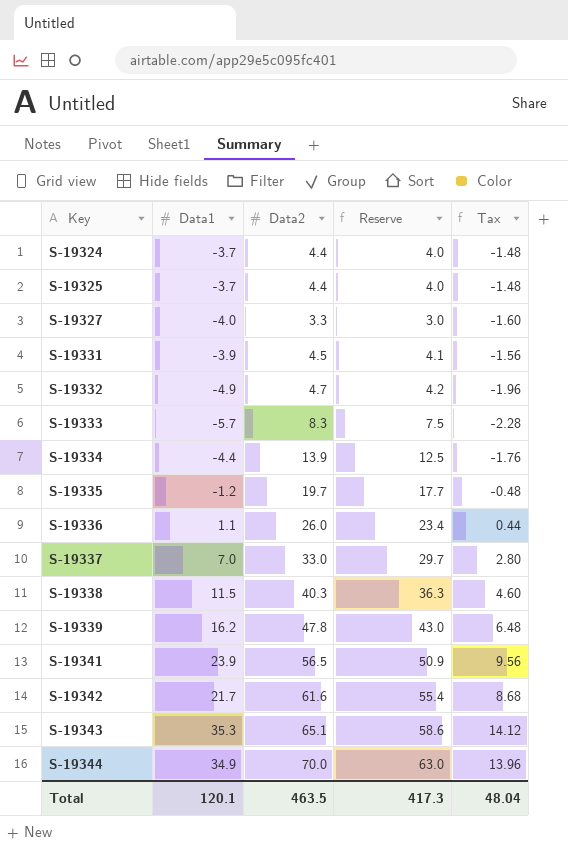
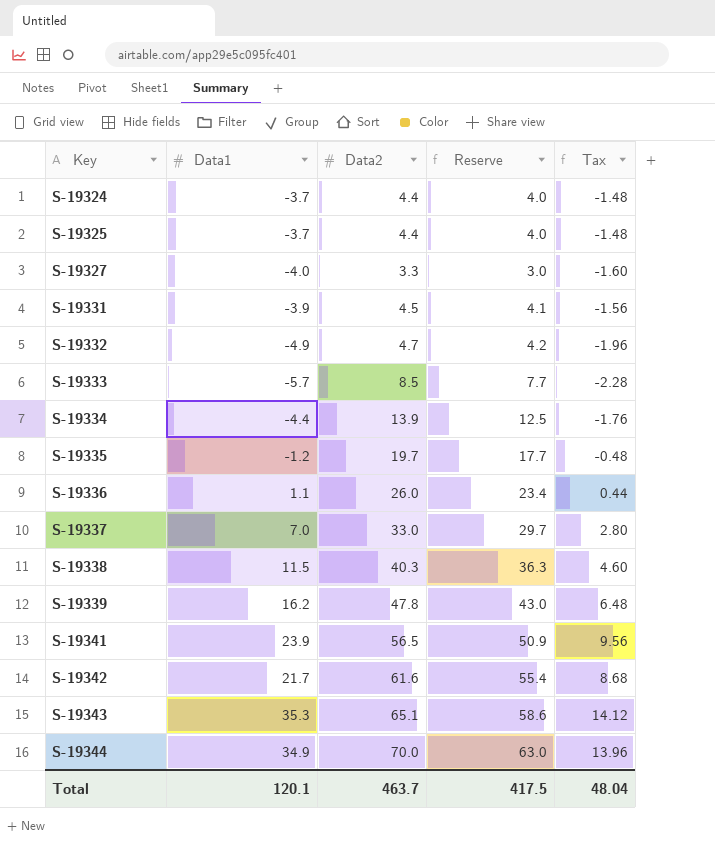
S-19333 | Data2: 8.3 -> 8.5
S-19333 | Reserve: 7.5 -> 7.7
Total | Data2: 463.5 -> 463.7
Total | Reserve: 417.3 -> 417.5

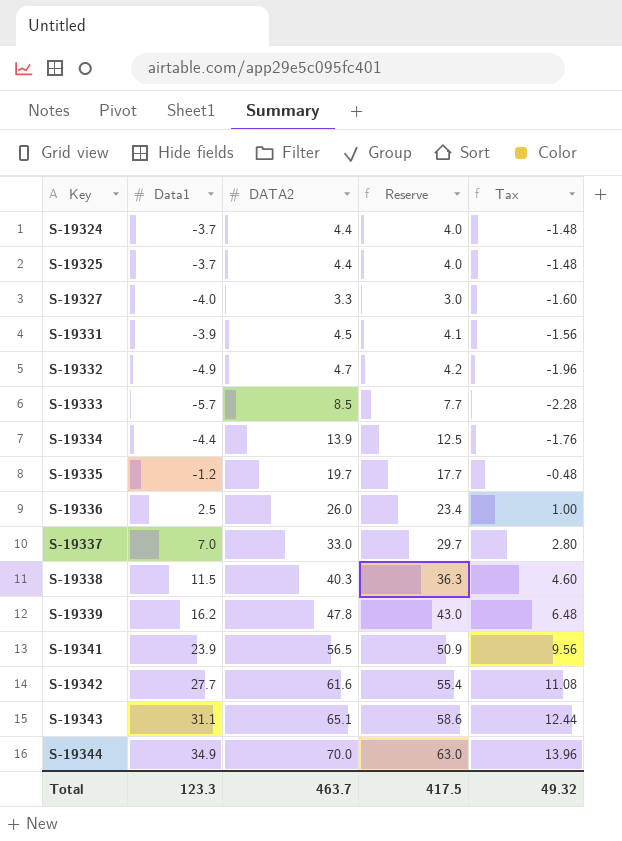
column name: Data2 -> DATA2
S-19336 | Data1: 1.1 -> 2.5
S-19336 | Tax: 0.44 -> 1.00
S-19342 | Data1: 21.7 -> 27.7
S-19342 | Tax: 8.68 -> 11.08
S-19343 | Data1: 35.3 -> 31.1
S-19343 | Tax: 14.12 -> 12.44
Total | Data1: 120.1 -> 123.3
Total | Tax: 48.04 -> 49.32

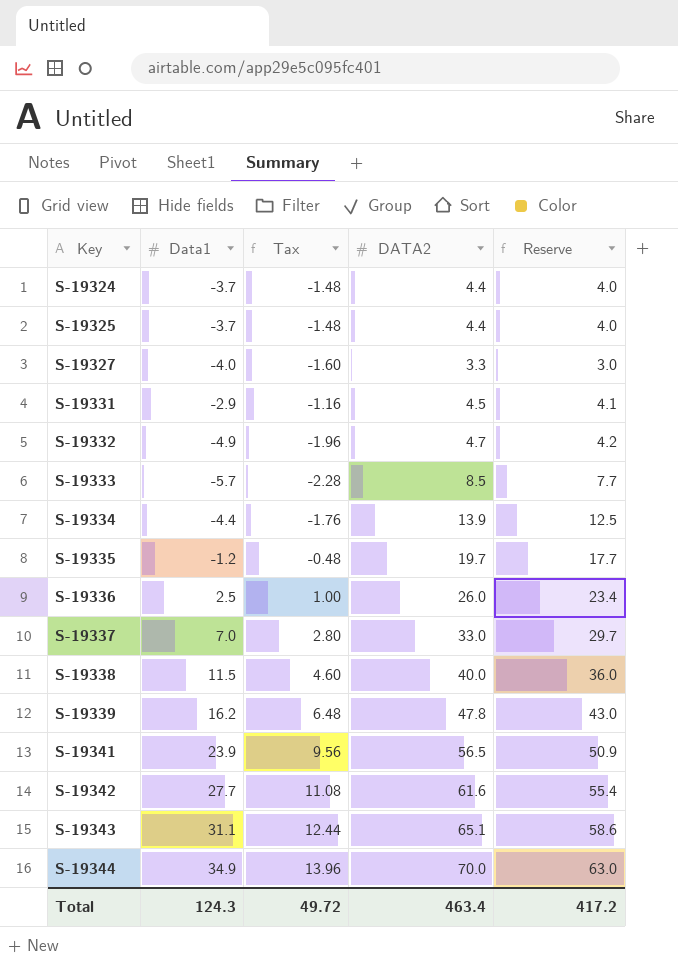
column Tax | position: 5 -> 3
S-19331 | Data1: -3.9 -> -2.9
S-19331 | Tax: -1.56 -> -1.16
S-19338 | DATA2: 40.3 -> 40.0
S-19338 | Reserve: 36.3 -> 36.0
Total | Data1: 123.3 -> 124.3
Total | Tax: 49.32 -> 49.72
Total | DATA2: 463.7 -> 463.4
Total | Reserve: 417.5 -> 417.2

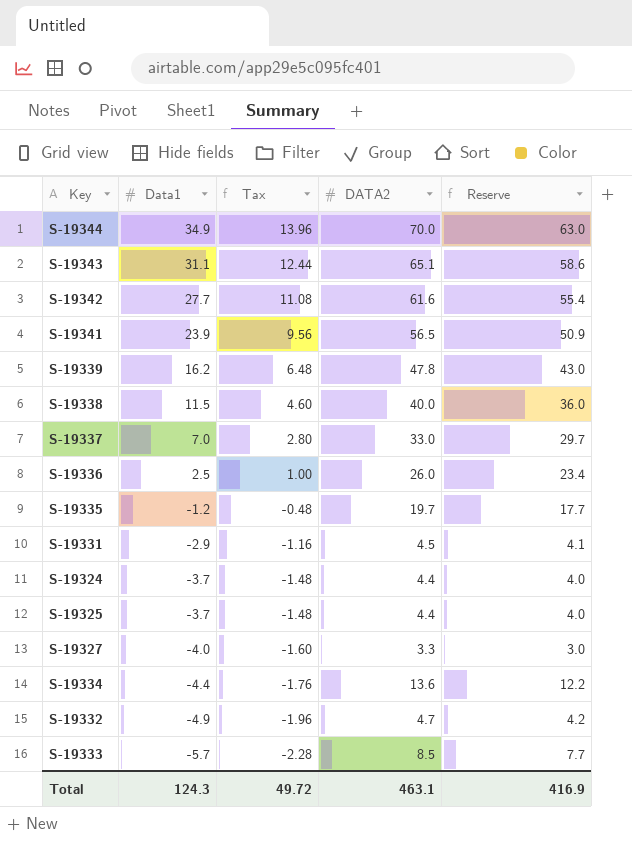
row order: Key ascending -> Data1 descending
S-19334 | DATA2: 13.9 -> 13.6
S-19334 | Reserve: 12.5 -> 12.2
Total | DATA2: 463.4 -> 463.1
Total | Reserve: 417.2 -> 416.9

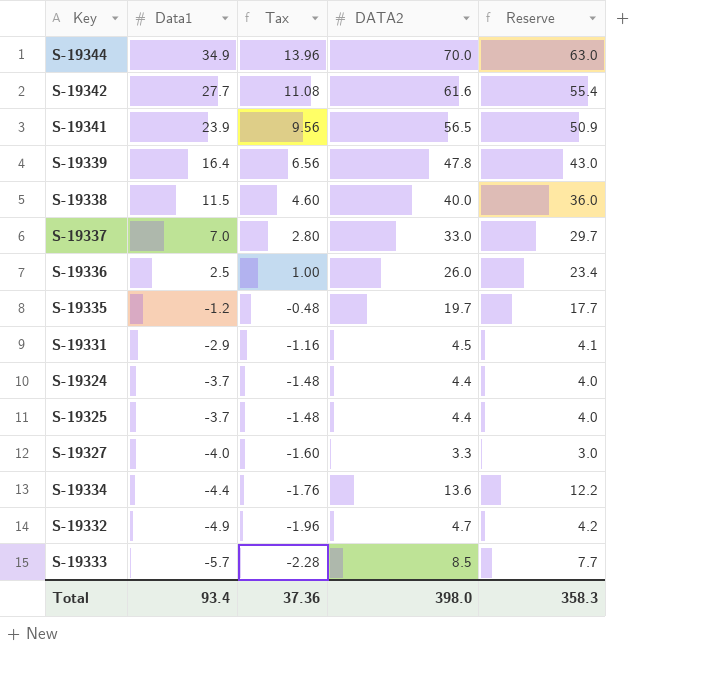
row S-19343: 31.1 | 12.44 | 65.1 | 58.6 -> none
S-19339 | Data1: 16.2 -> 16.4
S-19339 | Tax: 6.48 -> 6.56
Total | Data1: 124.3 -> 93.4
Total | Tax: 49.72 -> 37.36
Total | DATA2: 463.1 -> 398.0
Total | Reserve: 416.9 -> 358.3

